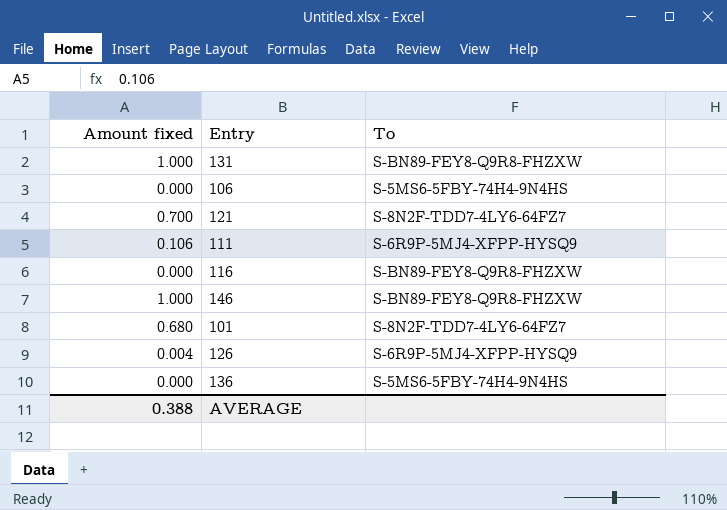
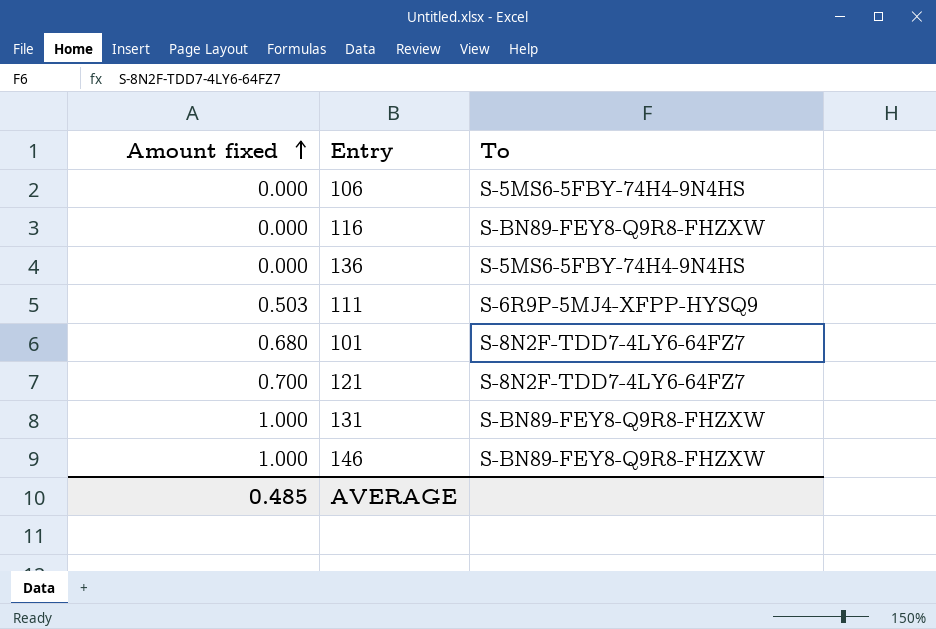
row order: none -> Amount fixed ascending
row 126: 0.004 | S-6R9P-5MJ4-XFPP-HYSQ9 -> none
111 | Amount fixed: 0.106 -> 0.503
AVERAGE | Amount fixed: 0.388 -> 0.485

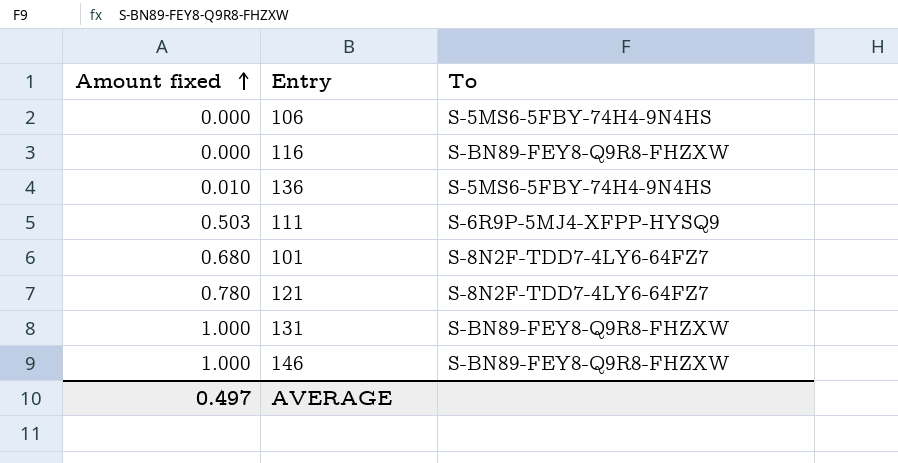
136 | Amount fixed: 0.000 -> 0.010
121 | Amount fixed: 0.700 -> 0.780
AVERAGE | Amount fixed: 0.485 -> 0.497

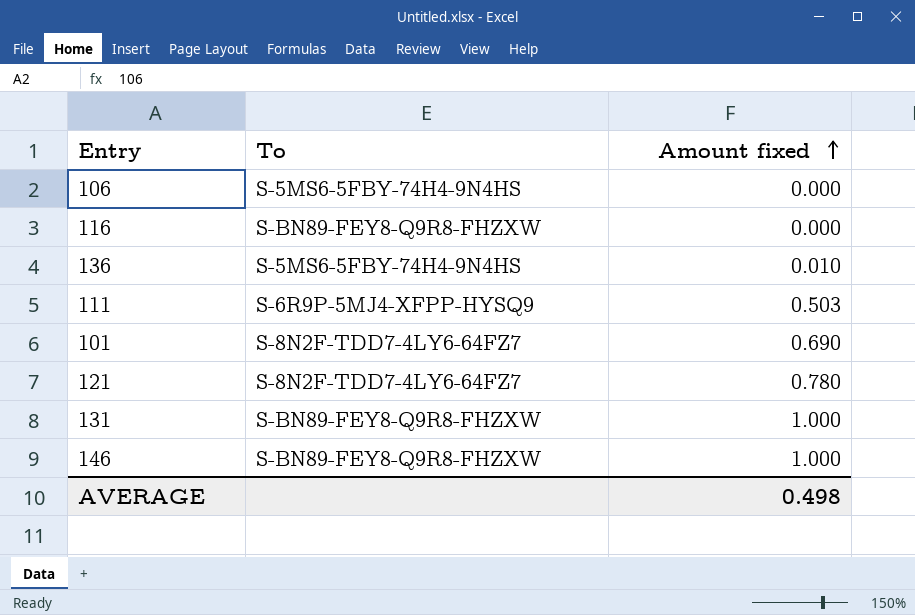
column Amount fixed | position: 1 -> 3
101 | Amount fixed: 0.680 -> 0.690
AVERAGE | Amount fixed: 0.497 -> 0.498

